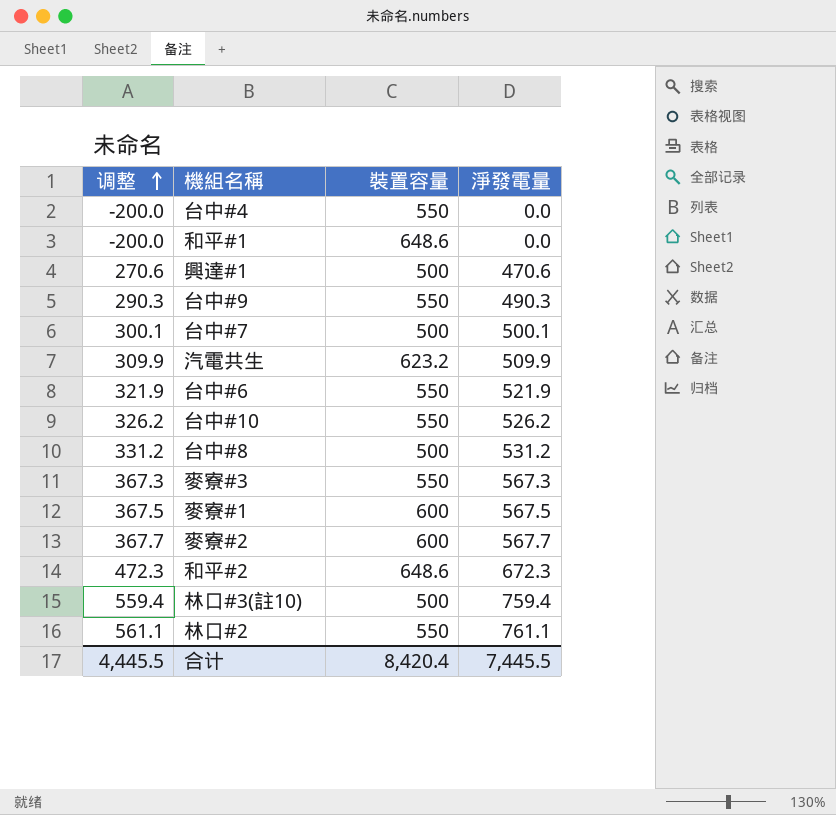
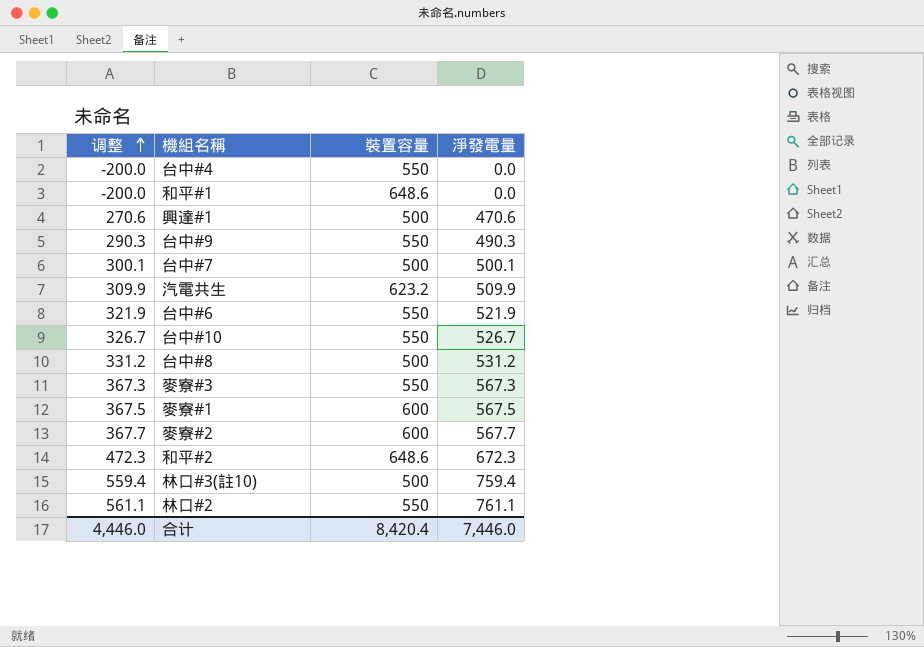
台中#10 | 调整: 326.2 -> 326.7
台中#10 | 淨發電量: 526.2 -> 526.7
合计 | 调整: 4,445.5 -> 4,446.0
合计 | 淨發電量: 7,445.5 -> 7,446.0

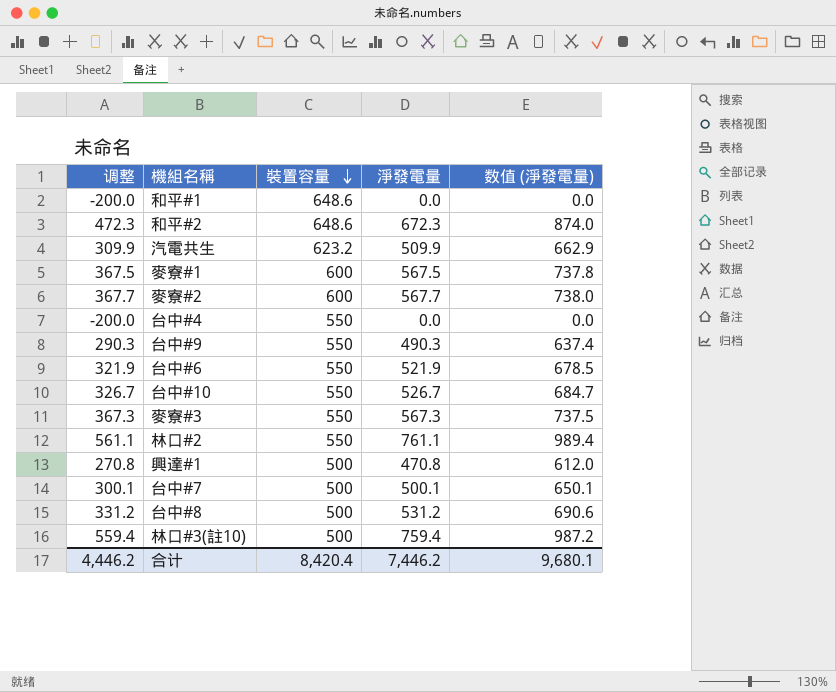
row order: 调整 ascending -> 裝置容量 descending
column 数值 (淨發電量) | formula: none -> [淨發電量] * 1.3
興達#1 | 调整: 270.6 -> 270.8
興達#1 | 淨發電量: 470.6 -> 470.8
合计 | 调整: 4,446.0 -> 4,446.2
合计 | 淨發電量: 7,446.0 -> 7,446.2

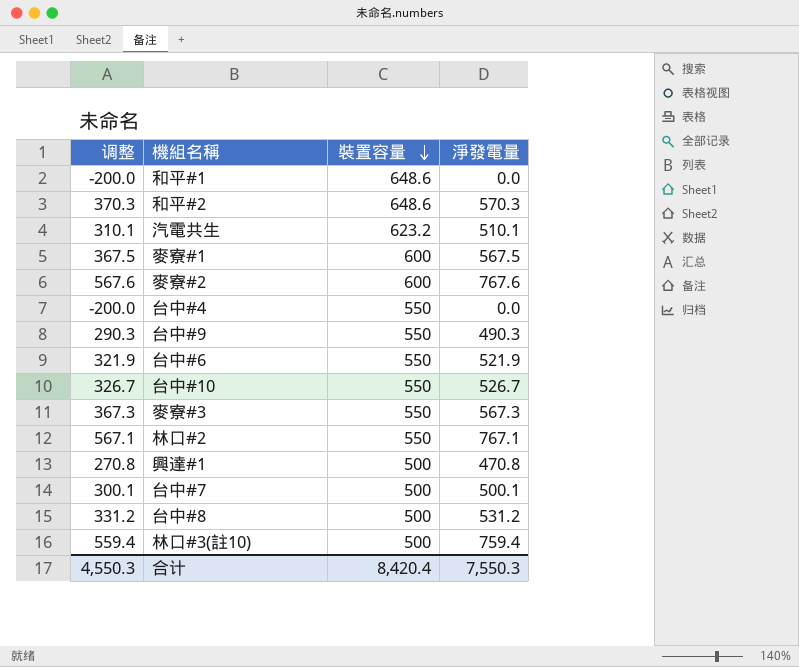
column 数值 (淨發電量) | formula: [淨發電量] * 1.3 -> none
和平#2 | 调整: 472.3 -> 370.3
和平#2 | 淨發電量: 672.3 -> 570.3
汽電共生 | 调整: 309.9 -> 310.1
汽電共生 | 淨發電量: 509.9 -> 510.1
麥寮#2 | 调整: 367.7 -> 567.6
麥寮#2 | 淨發電量: 567.7 -> 767.6
林口#2 | 调整: 561.1 -> 567.1
林口#2 | 淨發電量: 761.1 -> 767.1
合计 | 调整: 4,446.2 -> 4,550.3
合计 | 淨發電量: 7,446.2 -> 7,550.3

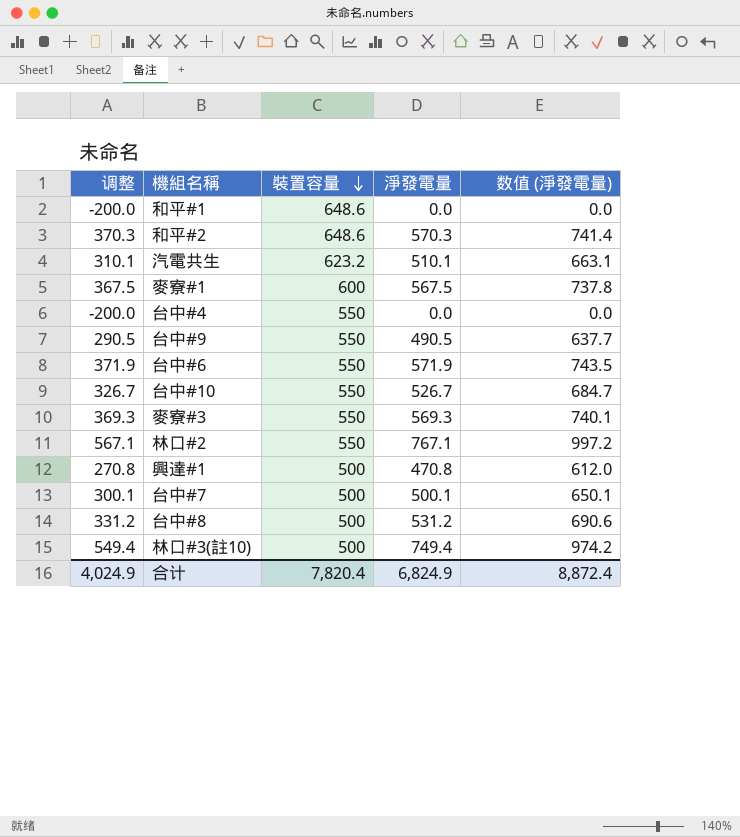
column 数值 (淨發電量) | formula: none -> [淨發電量] * 1.3
row 麥寮#2: 567.6 | 600 | 767.6 -> none
台中#9 | 调整: 290.3 -> 290.5
台中#9 | 淨發電量: 490.3 -> 490.5
台中#6 | 调整: 321.9 -> 371.9
台中#6 | 淨發電量: 521.9 -> 571.9
麥寮#3 | 调整: 367.3 -> 369.3
麥寮#3 | 淨發電量: 567.3 -> 569.3
林口#3(註10) | 调整: 559.4 -> 549.4
林口#3(註10) | 淨發電量: 759.4 -> 749.4
合计 | 调整: 4,550.3 -> 4,024.9
合计 | 裝置容量: 8,420.4 -> 7,820.4
合计 | 淨發電量: 7,550.3 -> 6,824.9

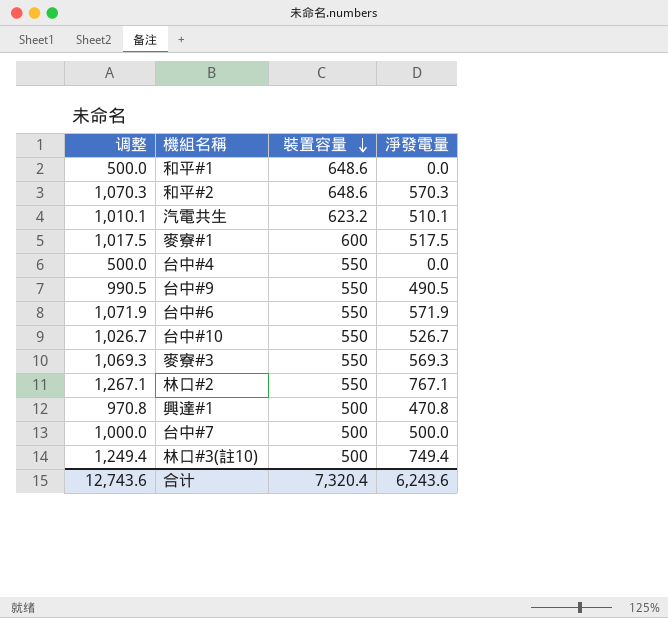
column 数值 (淨發電量) | formula: [淨發電量] * 1.3 -> none
column 调整 | formula: [淨發電量] - 200 -> [淨發電量] + 500
row 台中#8: 331.2 | 500 | 531.2 | 690.6 -> none
麥寮#1 | 淨發電量: 567.5 -> 517.5
台中#7 | 淨發電量: 500.1 -> 500.0
合计 | 调整: 4,024.9 -> 12,743.6
合计 | 裝置容量: 7,820.4 -> 7,320.4
合计 | 淨發電量: 6,824.9 -> 6,243.6

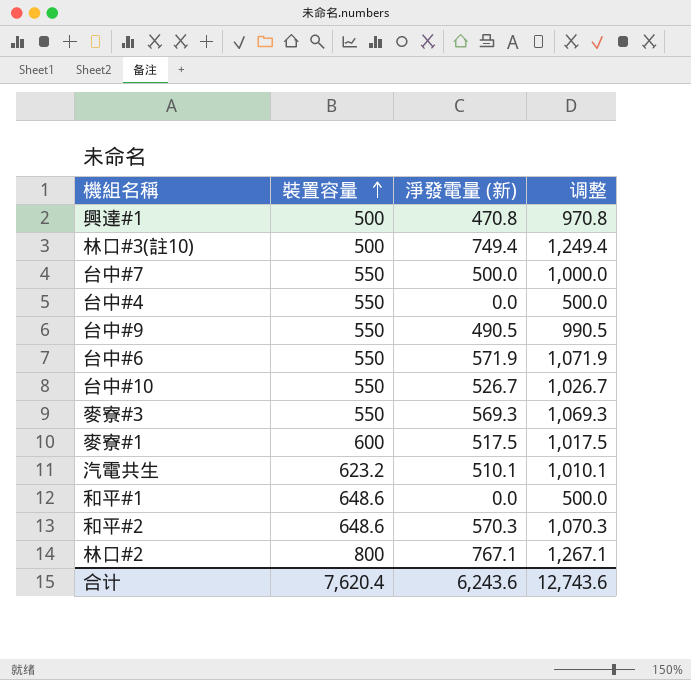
row order: 裝置容量 descending -> 裝置容量 ascending
column name: 淨發電量 -> 淨發電量 (新)
column 调整 | position: 1 -> 4
台中#7 | 裝置容量: 500 -> 550
林口#2 | 裝置容量: 550 -> 800
合计 | 裝置容量: 7,320.4 -> 7,620.4

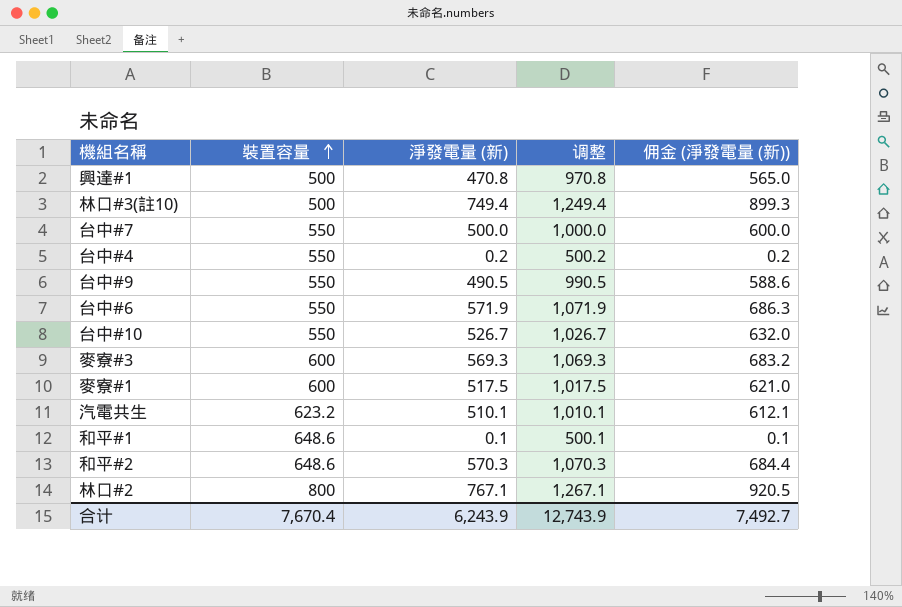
column 佣金 (淨發電量 (新)) | formula: none -> [淨發電量 (新)] * 1.2
台中#4 | 淨發電量 (新): 0.0 -> 0.2
台中#4 | 调整: 500.0 -> 500.2
麥寮#3 | 裝置容量: 550 -> 600
和平#1 | 淨發電量 (新): 0.0 -> 0.1
和平#1 | 调整: 500.0 -> 500.1
合计 | 裝置容量: 7,620.4 -> 7,670.4
合计 | 淨發電量 (新): 6,243.6 -> 6,243.9
合计 | 调整: 12,743.6 -> 12,743.9

